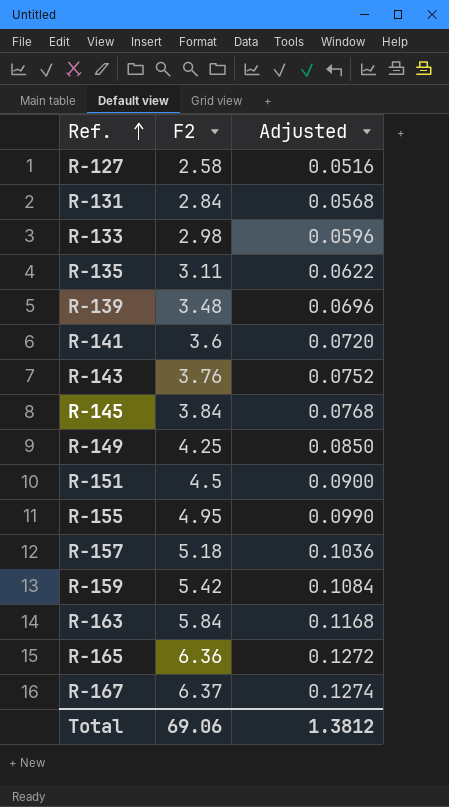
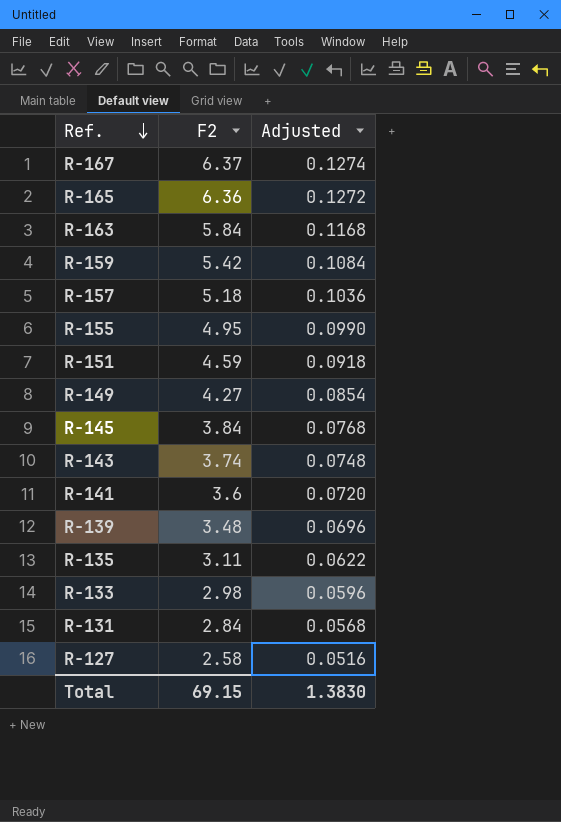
row order: Ref. ascending -> Ref. descending
R-151 | F2: 4.5 -> 4.59
R-151 | Adjusted: 0.0900 -> 0.0918
R-149 | F2: 4.25 -> 4.27
R-149 | Adjusted: 0.0850 -> 0.0854
R-143 | F2: 3.76 -> 3.74
R-143 | Adjusted: 0.0752 -> 0.0748
Total | F2: 69.06 -> 69.15
Total | Adjusted: 1.3812 -> 1.3830

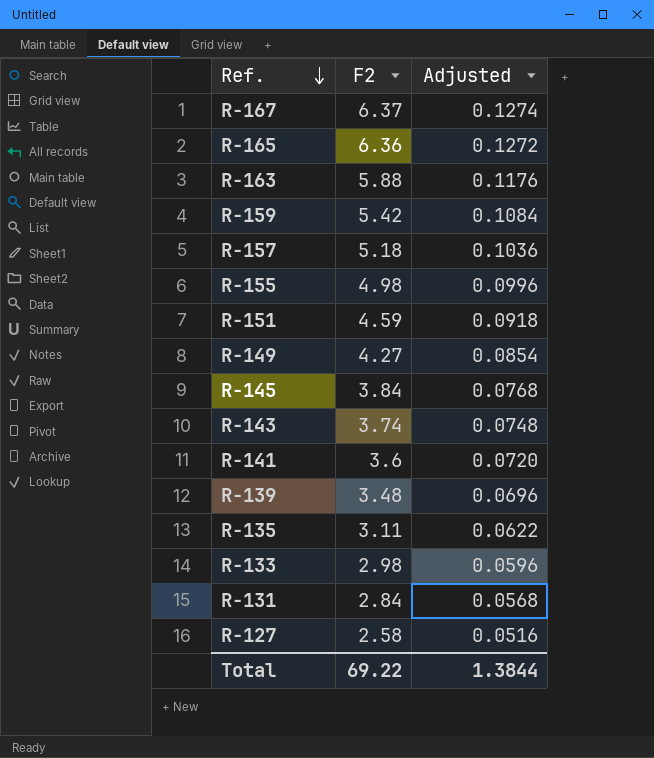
R-163 | F2: 5.84 -> 5.88
R-163 | Adjusted: 0.1168 -> 0.1176
R-155 | F2: 4.95 -> 4.98
R-155 | Adjusted: 0.0990 -> 0.0996
Total | F2: 69.15 -> 69.22
Total | Adjusted: 1.3830 -> 1.3844

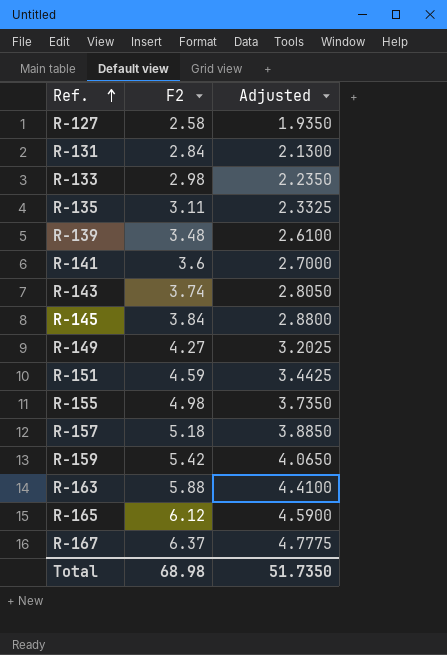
row order: Ref. descending -> Ref. ascending
column Adjusted | formula: [F2] * 0.02 -> [F2] * 0.75
R-165 | F2: 6.36 -> 6.12
Total | F2: 69.22 -> 68.98
Total | Adjusted: 1.3844 -> 51.7350

